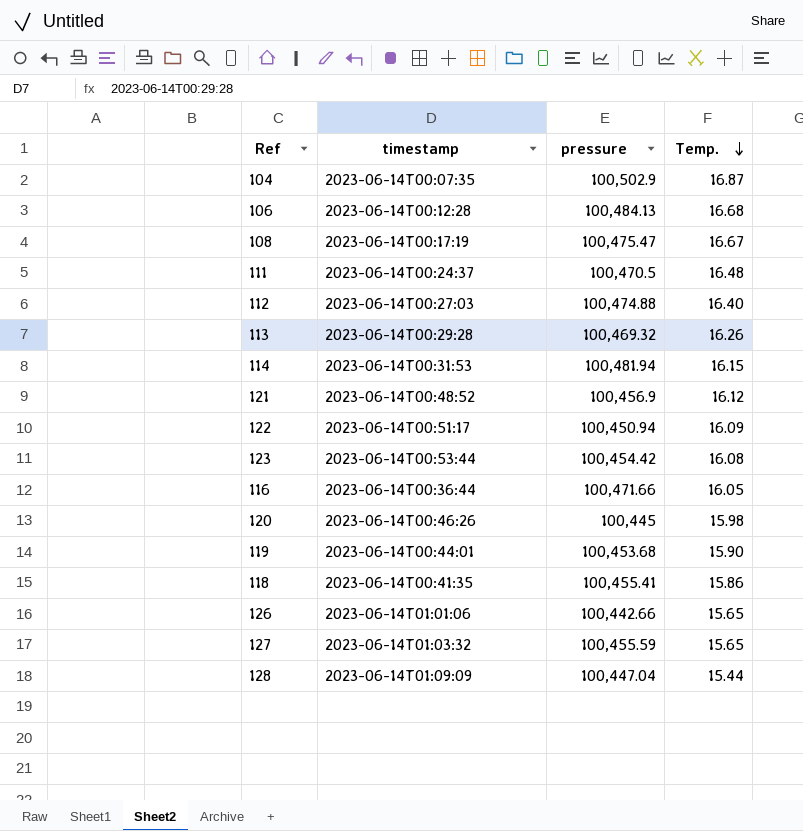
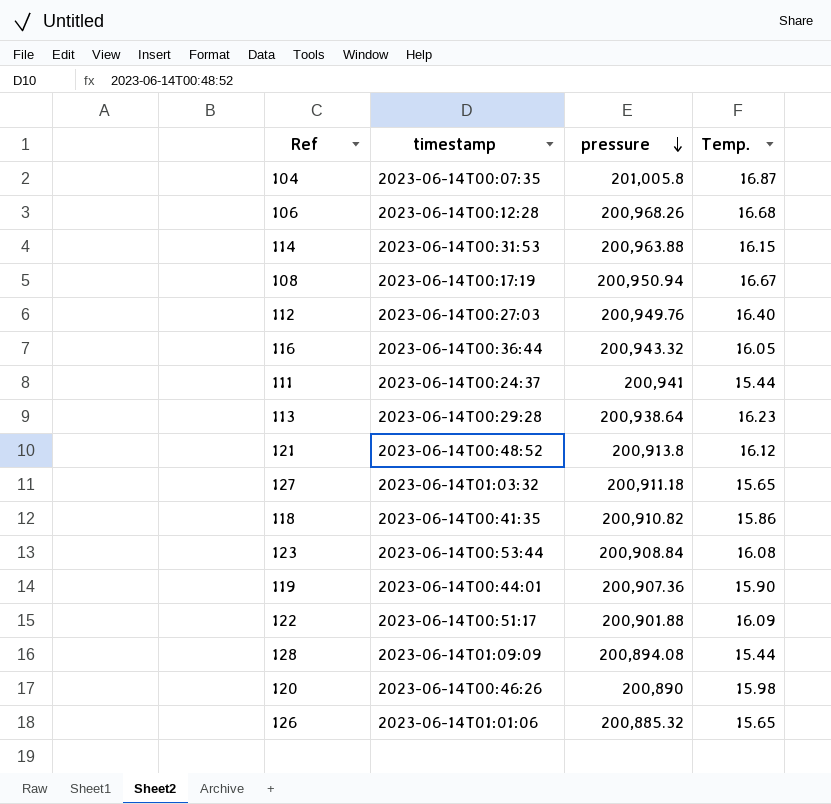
row order: Temp. descending -> pressure descending
104 | pressure: 100,502.9 -> 201,005.8
106 | pressure: 100,484.13 -> 200,968.26
114 | pressure: 100,481.94 -> 200,963.88
108 | pressure: 100,475.47 -> 200,950.94
112 | pressure: 100,474.88 -> 200,949.76
116 | pressure: 100,471.66 -> 200,943.32
111 | pressure: 100,470.5 -> 200,941
111 | Temp.: 16.48 -> 15.44
113 | pressure: 100,469.32 -> 200,938.64
113 | Temp.: 16.26 -> 16.23
121 | pressure: 100,456.9 -> 200,913.8
127 | pressure: 100,455.59 -> 200,911.18
118 | pressure: 100,455.41 -> 200,910.82
123 | pressure: 100,454.42 -> 200,908.84
119 | pressure: 100,453.68 -> 200,907.36
122 | pressure: 100,450.94 -> 200,901.88
128 | pressure: 100,447.04 -> 200,894.08
120 | pressure: 100,445 -> 200,890
126 | pressure: 100,442.66 -> 200,885.32

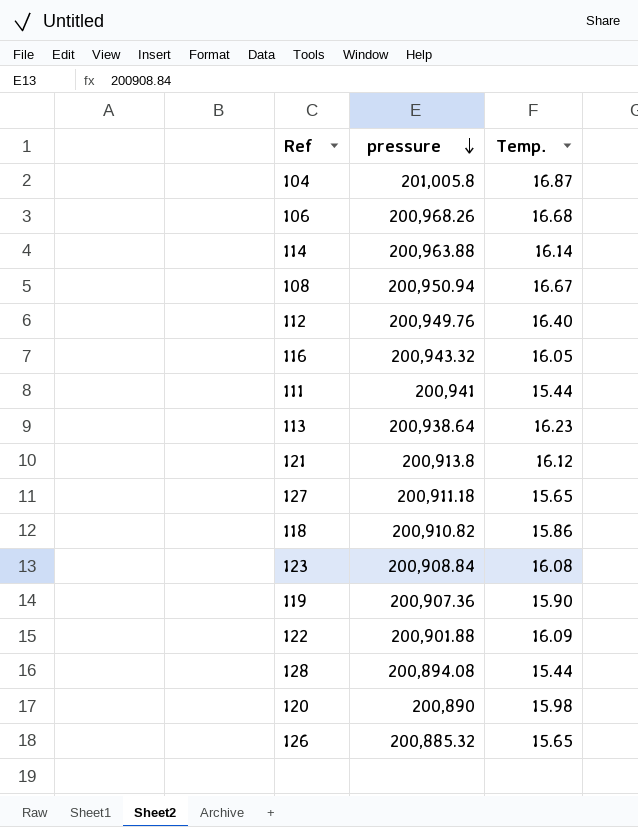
column timestamp | position: 2 -> none
114 | Temp.: 16.15 -> 16.14

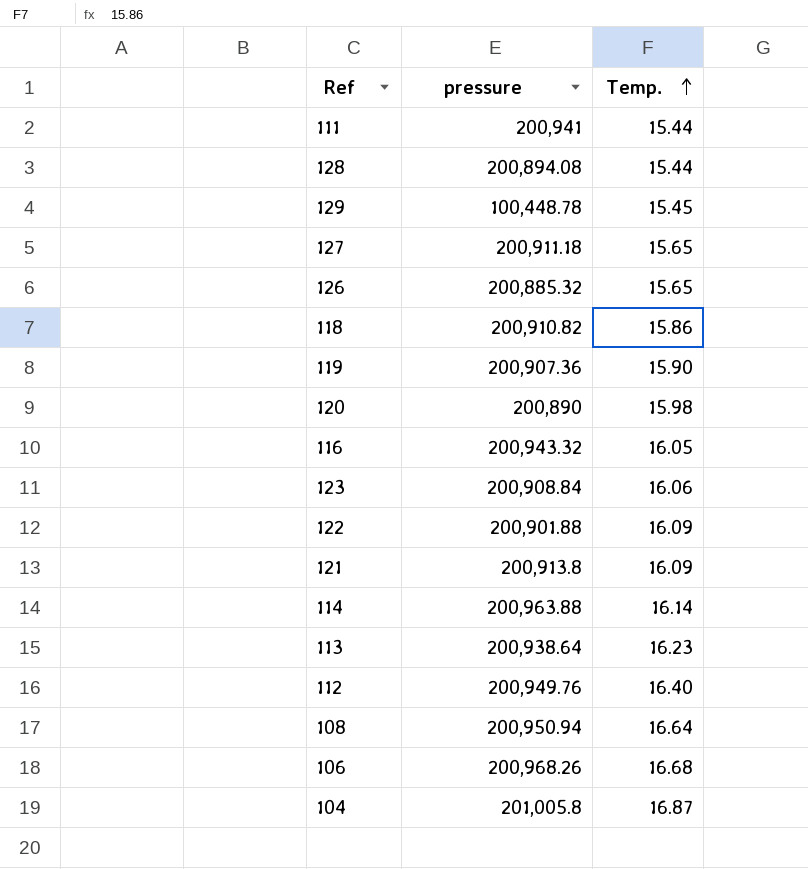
row order: pressure descending -> Temp. ascending
row 129: none -> 100,448.78 | 15.45
123 | Temp.: 16.08 -> 16.06
121 | Temp.: 16.12 -> 16.09
108 | Temp.: 16.67 -> 16.64

